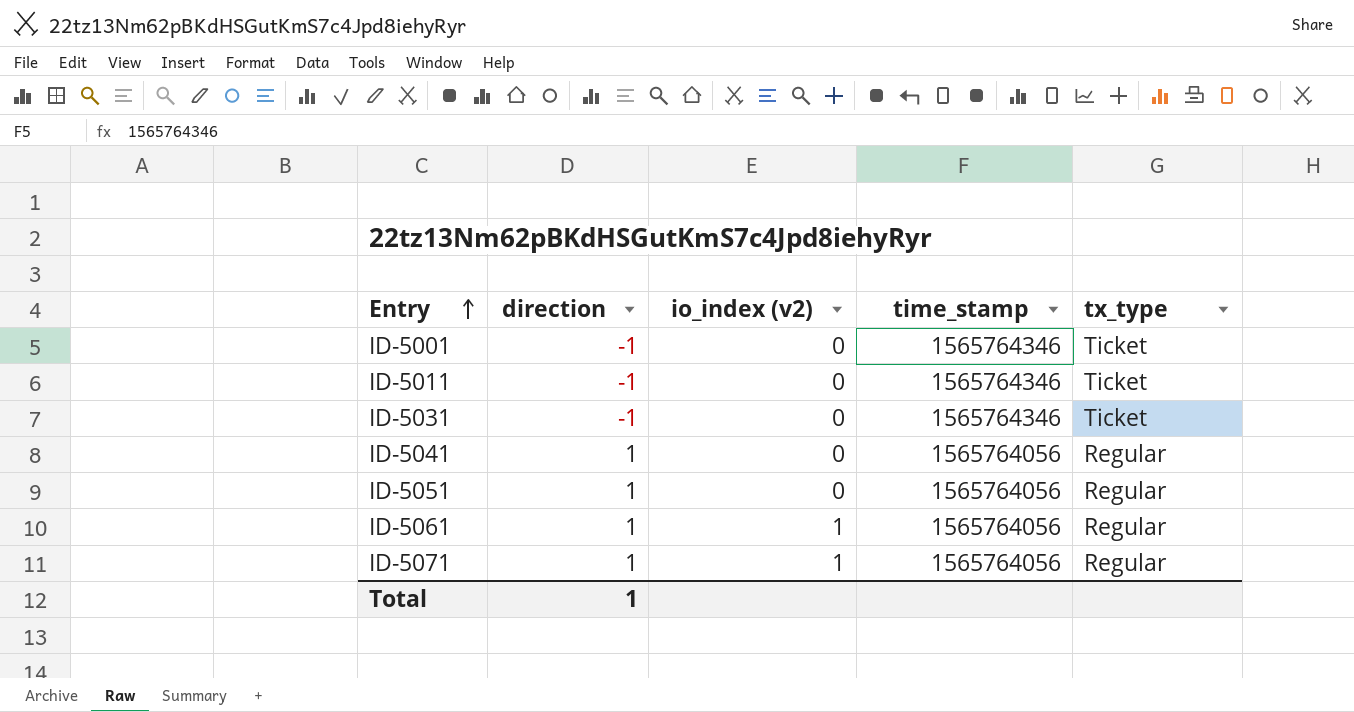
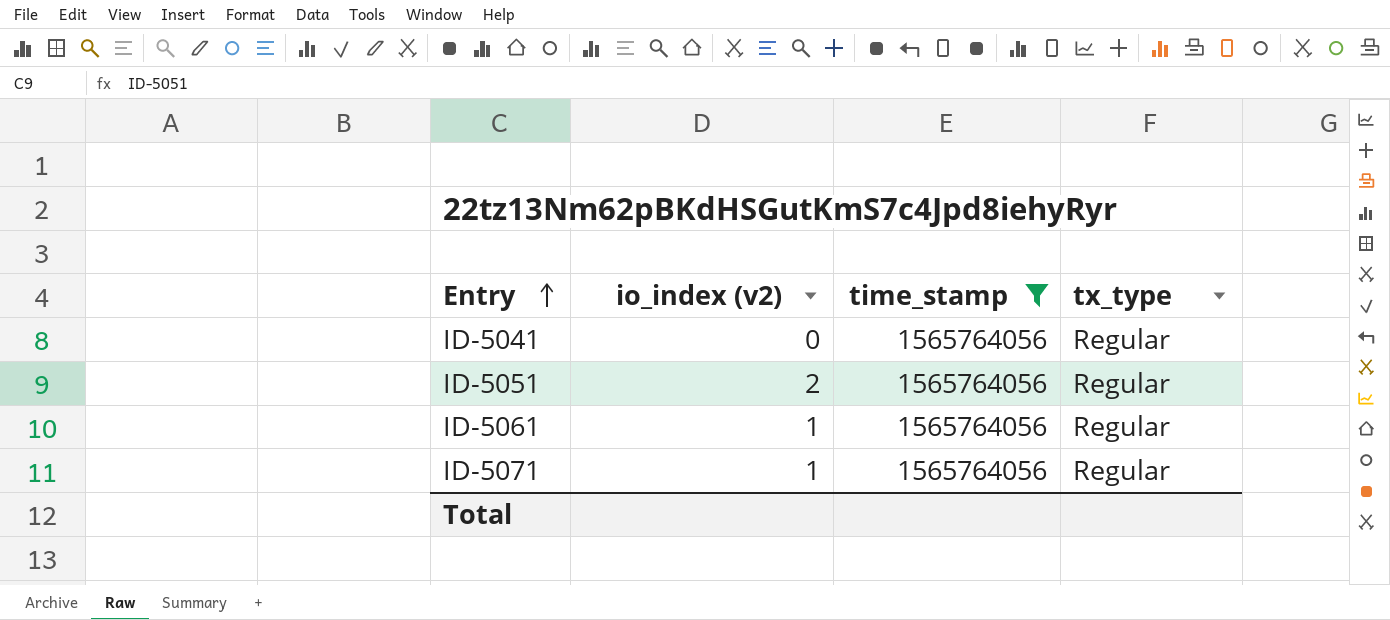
filter: none -> time_stamp = 1565764056
column direction | position: 2 -> none
ID-5051 | io_index (v2): 0 -> 2

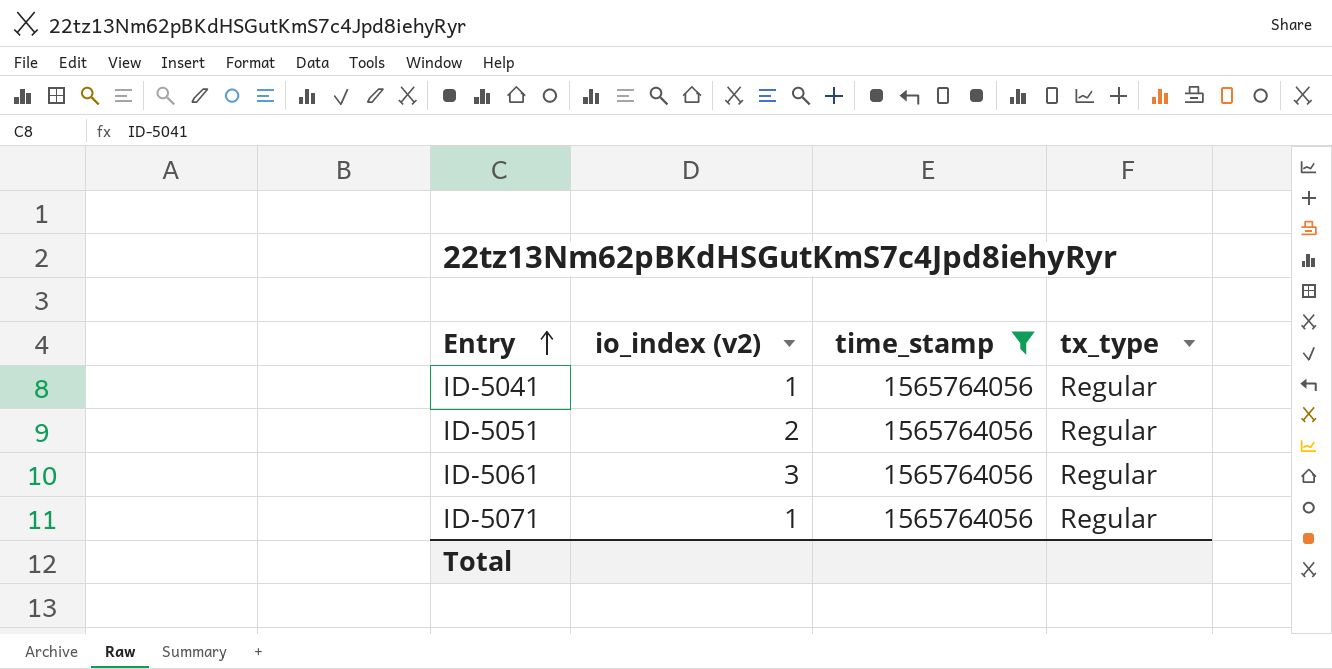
ID-5041 | io_index (v2): 0 -> 1
ID-5061 | io_index (v2): 1 -> 3

